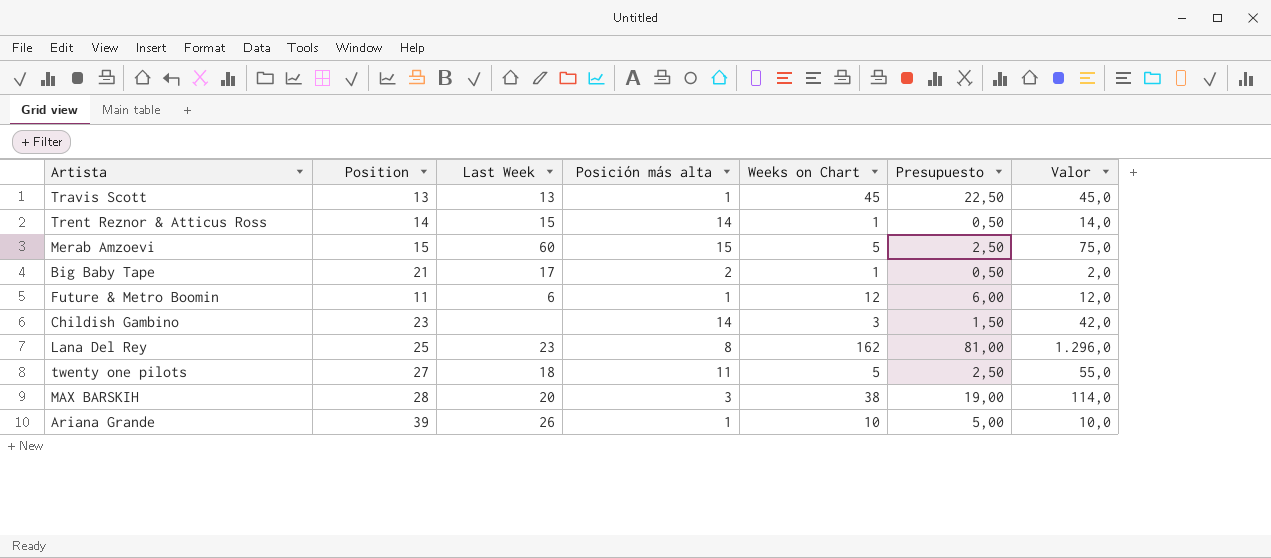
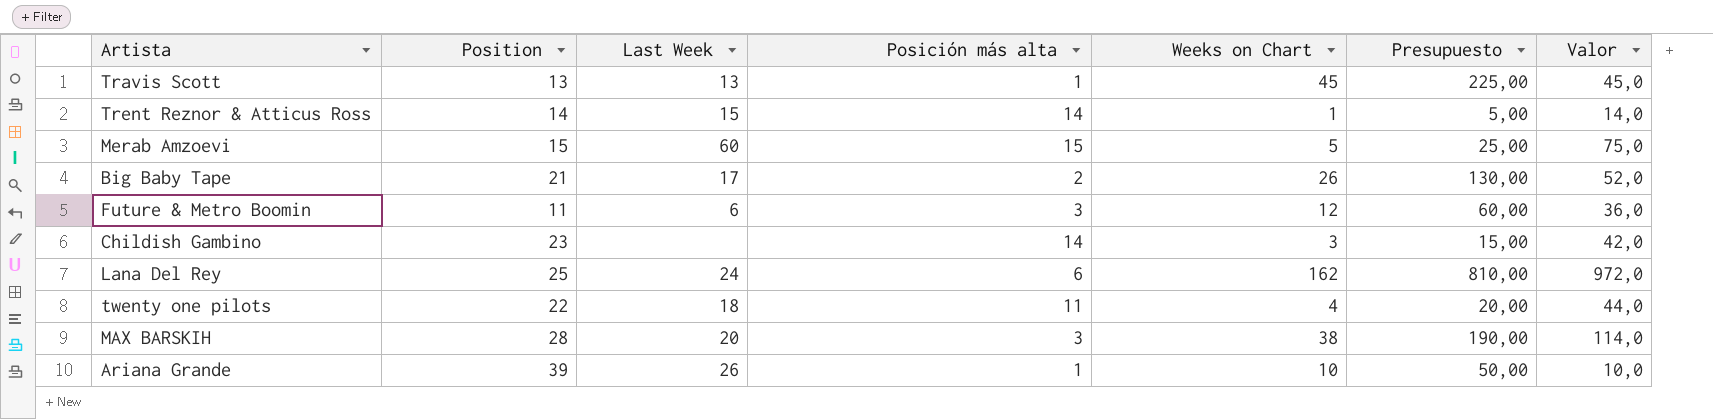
column Presupuesto | formula: [Weeks on Chart] * 0,5 -> [Weeks on Chart] * 5
Big Baby Tape | Weeks on Chart: 1 -> 26
Big Baby Tape | Valor: 2,0 -> 52,0
Future & Metro Boomin | Posición más alta: 1 -> 3
Future & Metro Boomin | Valor: 12,0 -> 36,0
Lana Del Rey | Last Week: 23 -> 24
Lana Del Rey | Posición más alta: 8 -> 6
Lana Del Rey | Valor: 1.296,0 -> 972,0
twenty one pilots | Position: 27 -> 22
twenty one pilots | Weeks on Chart: 5 -> 4
twenty one pilots | Valor: 55,0 -> 44,0

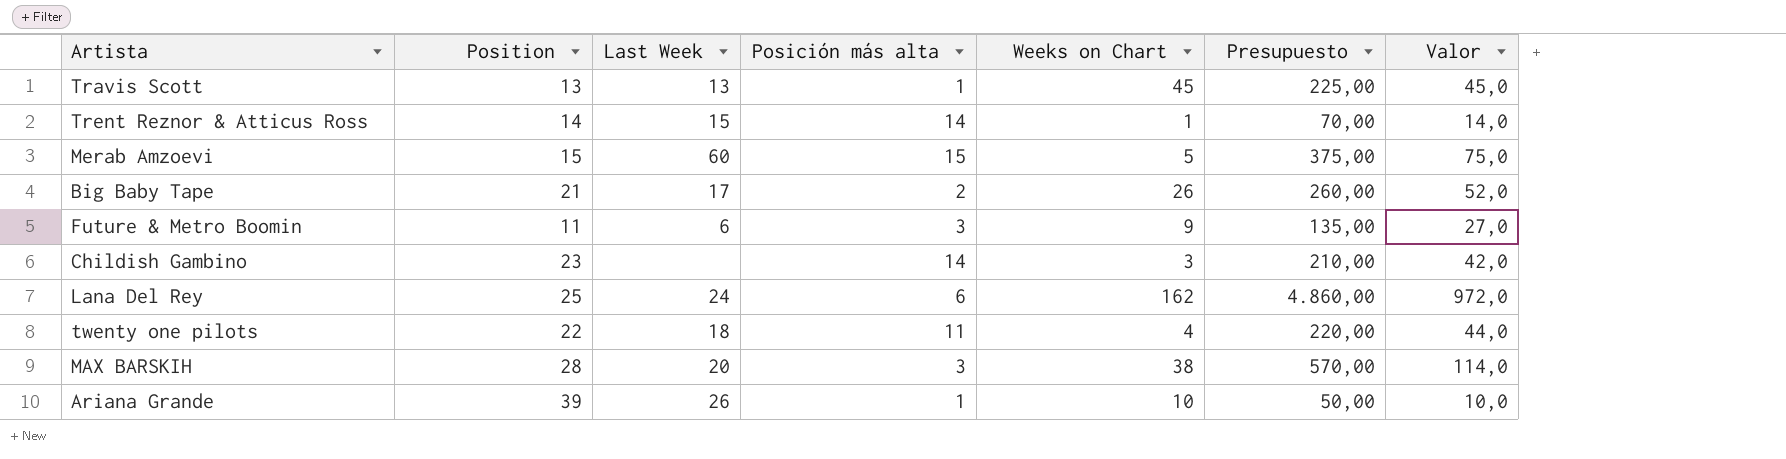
column Presupuesto | formula: [Weeks on Chart] * 5 -> [Valor] * 5
Future & Metro Boomin | Weeks on Chart: 12 -> 9
Future & Metro Boomin | Valor: 36,0 -> 27,0

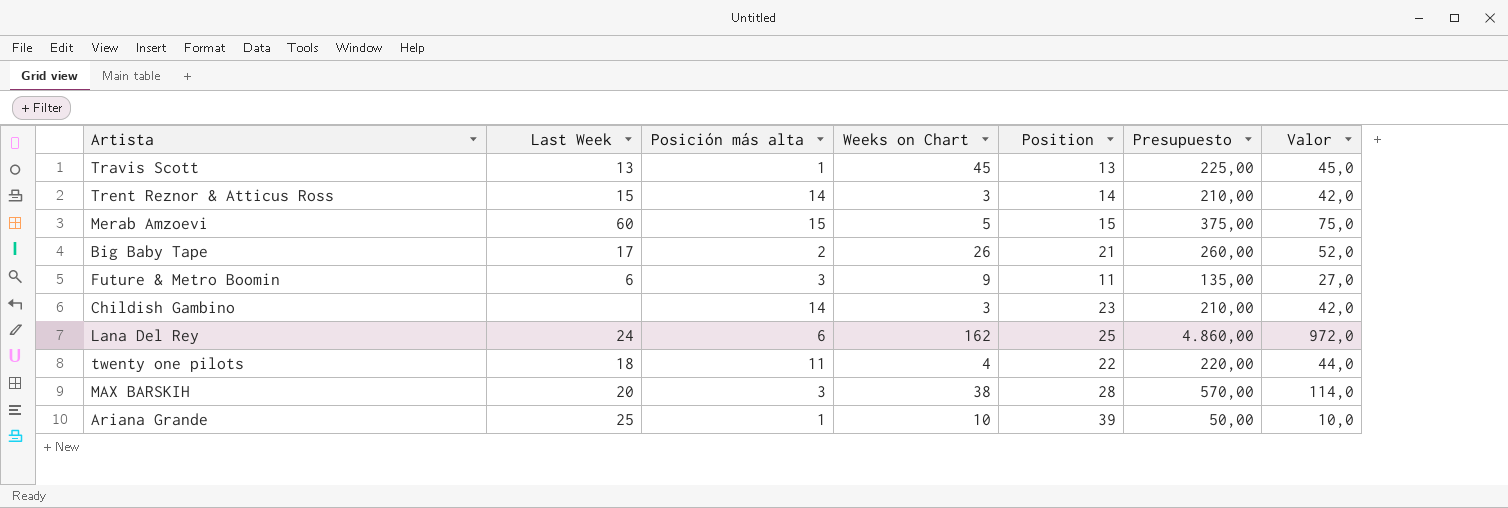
column Position | position: 2 -> 5
Trent Reznor & Atticus Ross | Weeks on Chart: 1 -> 3
Trent Reznor & Atticus Ross | Presupuesto: 70,00 -> 210,00
Trent Reznor & Atticus Ross | Valor: 14,0 -> 42,0
Ariana Grande | Last Week: 26 -> 25

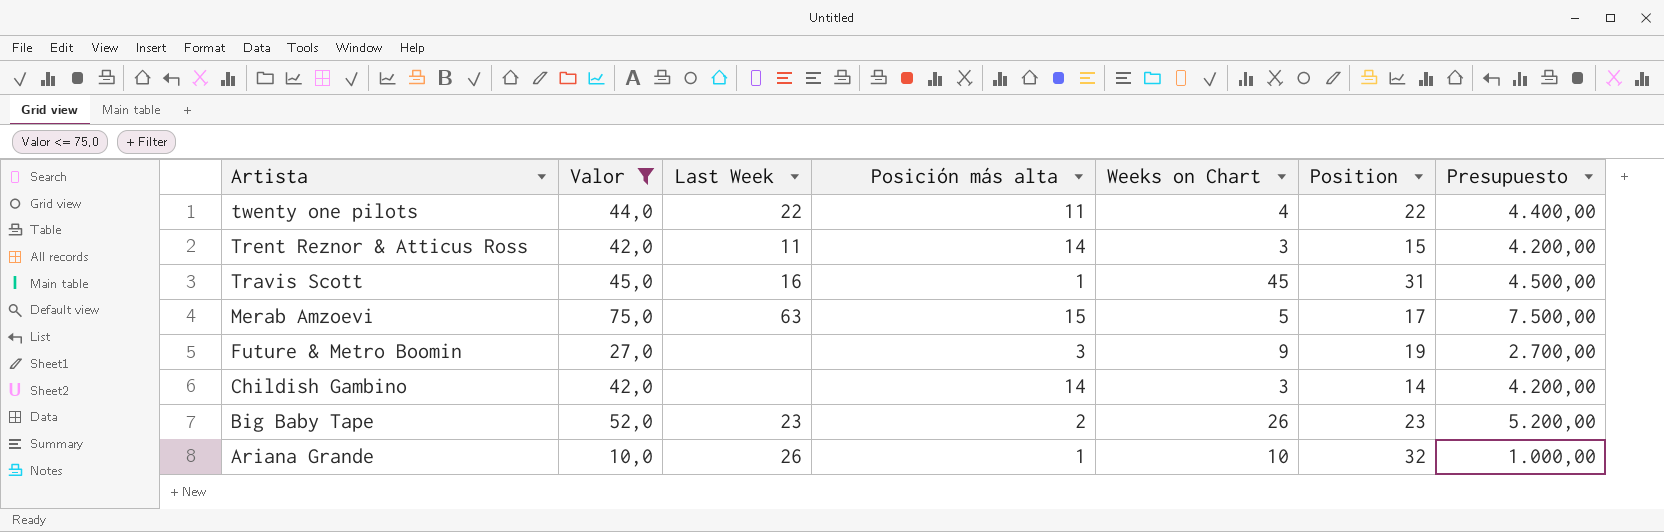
filter: none -> Valor <= 75,0
row order: none -> Artista descending
column Valor | position: 7 -> 2
column Presupuesto | formula: [Valor] * 5 -> [Valor] * 100
twenty one pilots | Last Week: 18 -> 22
Trent Reznor & Atticus Ross | Last Week: 15 -> 11
Trent Reznor & Atticus Ross | Position: 14 -> 15
Travis Scott | Last Week: 13 -> 16
Travis Scott | Position: 13 -> 31
Merab Amzoevi | Last Week: 60 -> 63
Merab Amzoevi | Position: 15 -> 17
Future & Metro Boomin | Last Week: 6 -> none
Future & Metro Boomin | Position: 11 -> 19
Childish Gambino | Position: 23 -> 14
Big Baby Tape | Last Week: 17 -> 23
Big Baby Tape | Position: 21 -> 23
Ariana Grande | Last Week: 25 -> 26
Ariana Grande | Position: 39 -> 32

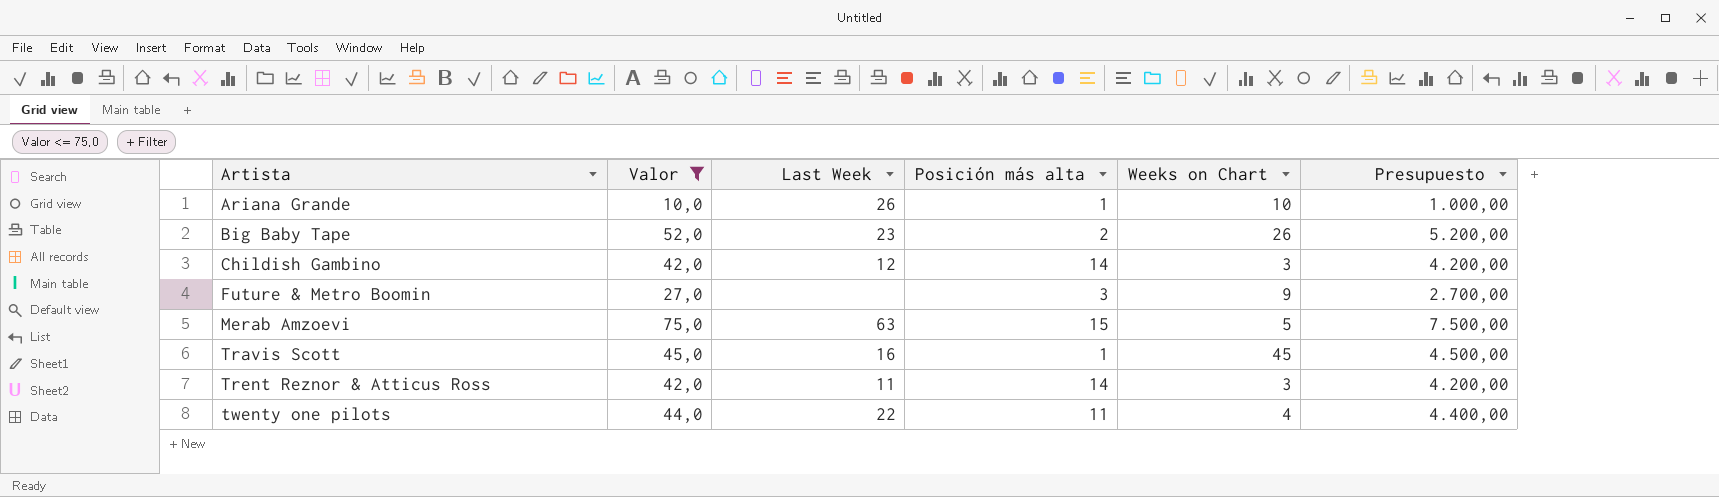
row order: Artista descending -> Artista ascending
column Position | position: 6 -> none
Childish Gambino | Last Week: none -> 12

